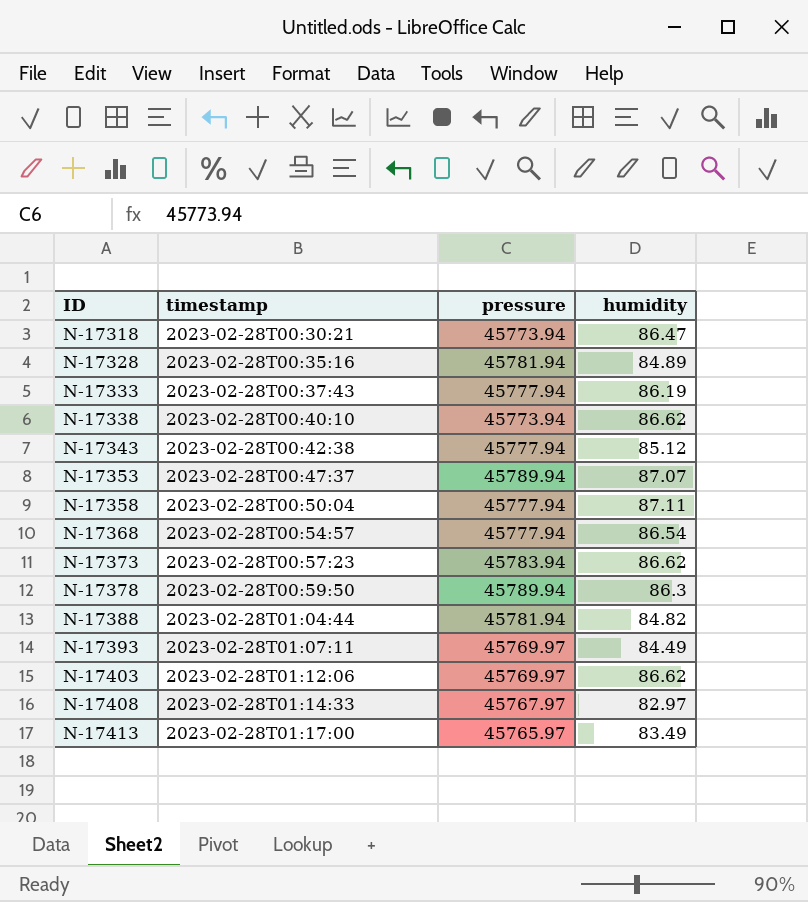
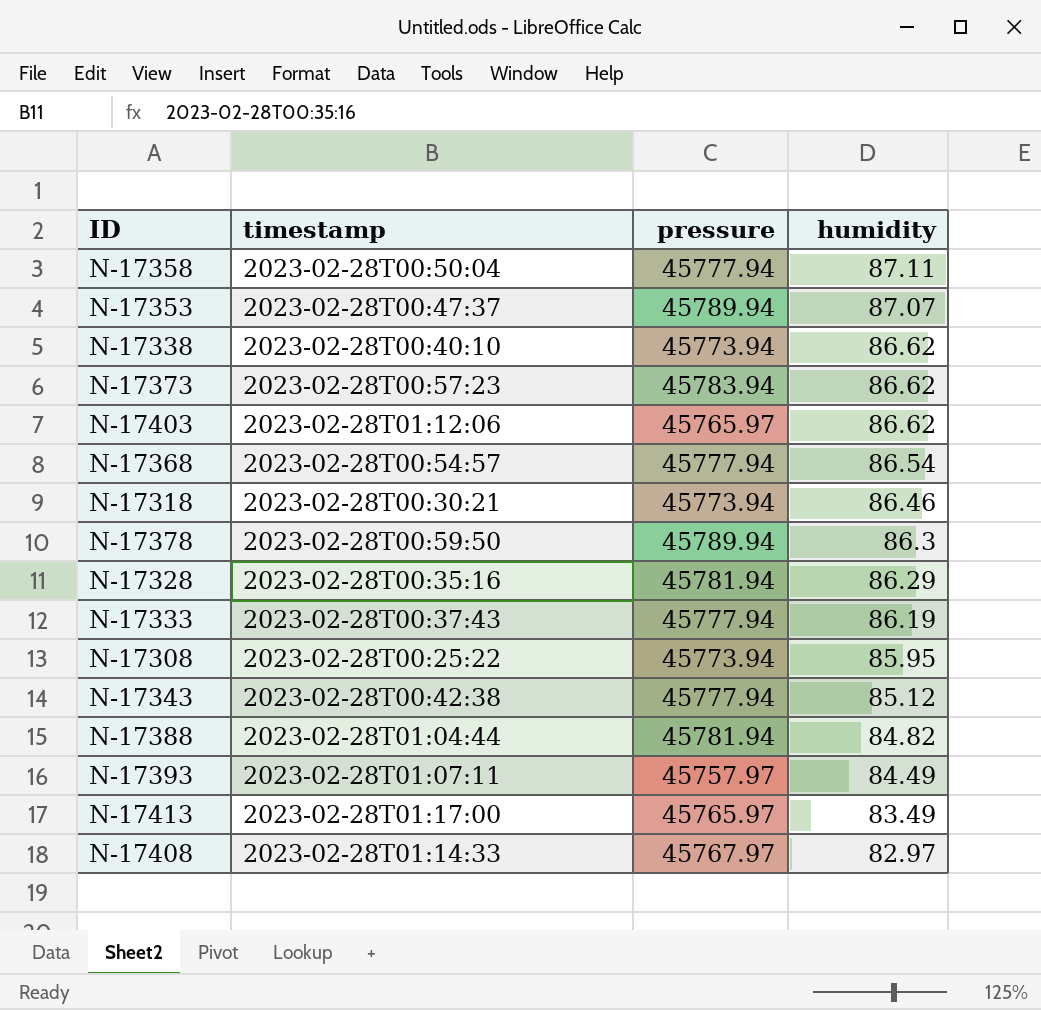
row order: ID ascending -> humidity descending
N-17403 | pressure: 45769.97 -> 45765.97
N-17318 | humidity: 86.47 -> 86.46
N-17328 | humidity: 84.89 -> 86.29
row N-17308: none -> 2023-02-28T00:25:22 | 45773.94 | 85.95
N-17393 | pressure: 45769.97 -> 45757.97

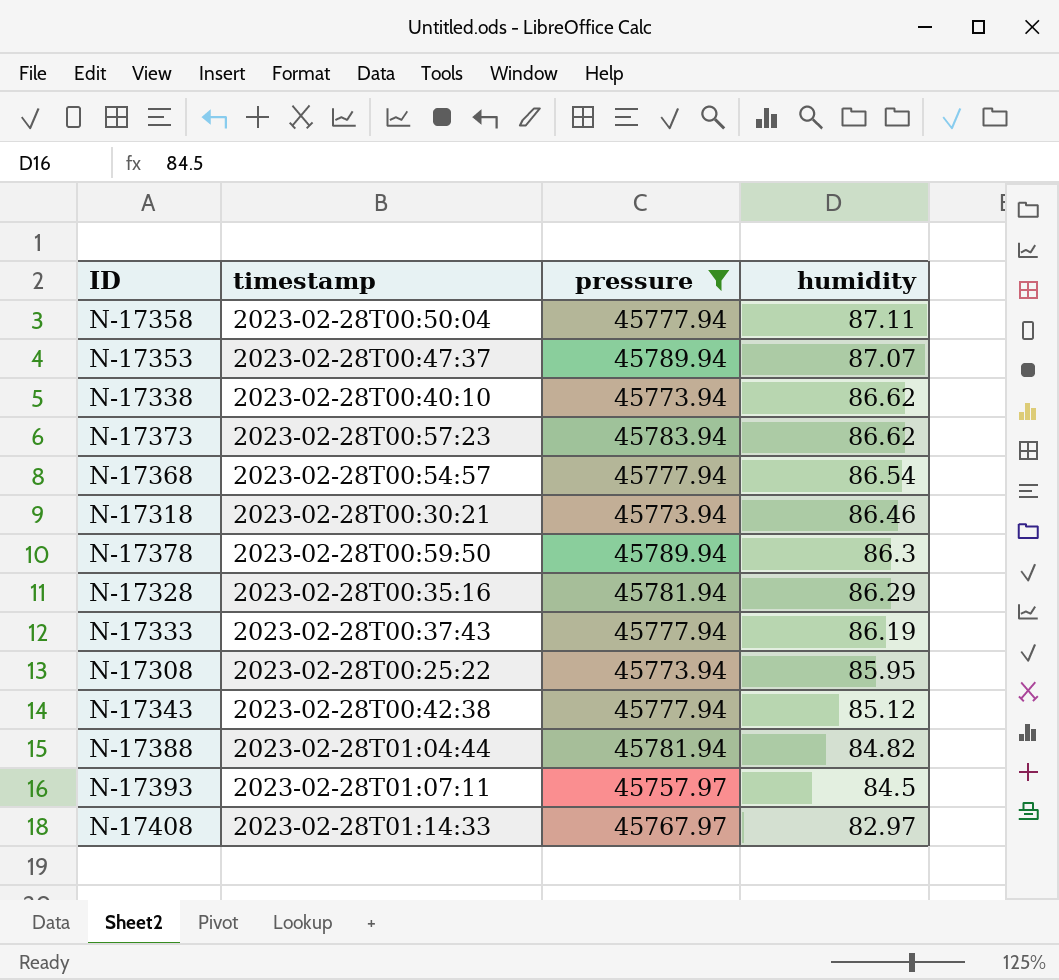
filter: none -> pressure != 45765.97
N-17393 | humidity: 84.49 -> 84.5

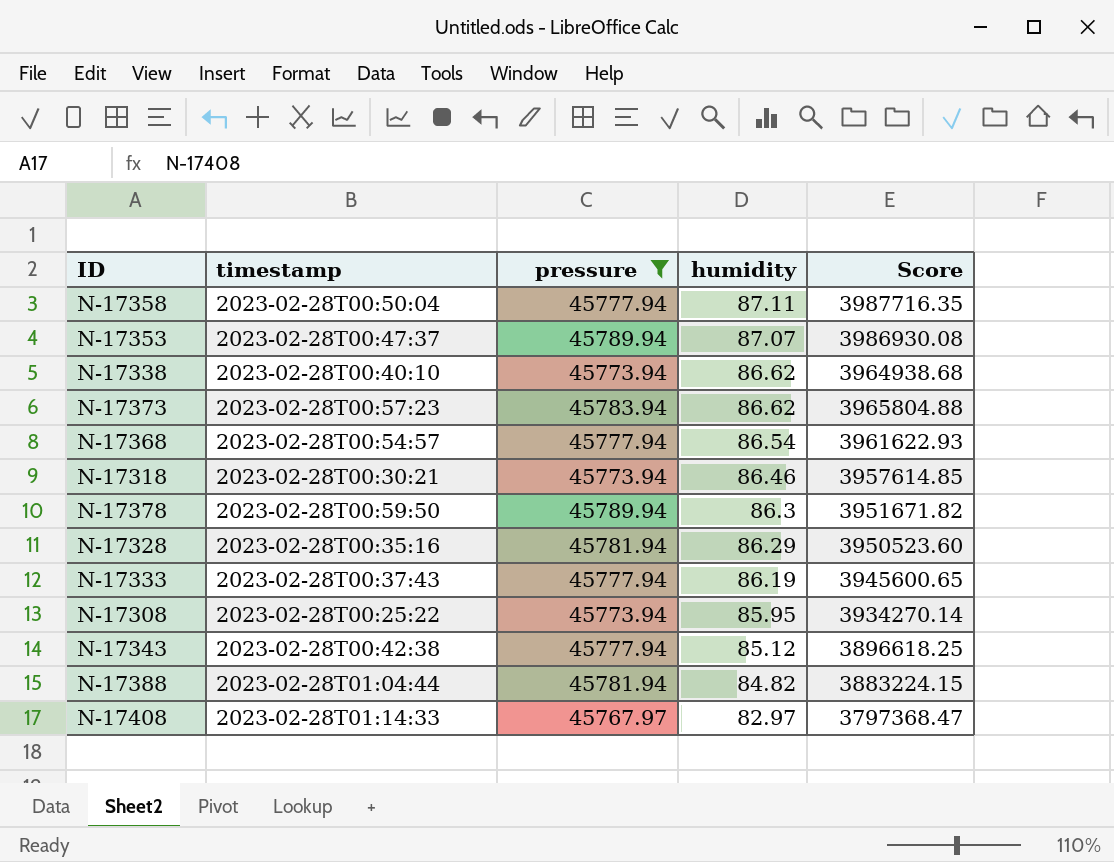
column Score | formula: none -> [pressure] * [humidity]
row N-17393: 2023-02-28T01:07:11 | 45757.97 | 84.5 -> none

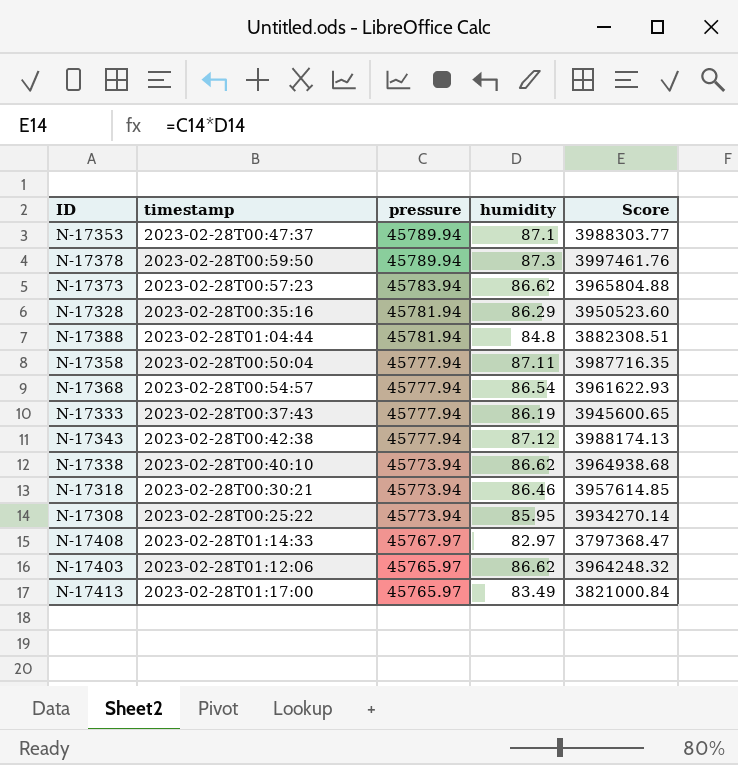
filter: pressure != 45765.97 -> none
row order: humidity descending -> pressure descending
N-17353 | humidity: 87.07 -> 87.1
N-17353 | Score: 3986930.08 -> 3988303.77
N-17378 | humidity: 86.3 -> 87.3
N-17378 | Score: 3951671.82 -> 3997461.76
N-17388 | humidity: 84.82 -> 84.8
N-17388 | Score: 3883224.15 -> 3882308.51
N-17343 | humidity: 85.12 -> 87.12
N-17343 | Score: 3896618.25 -> 3988174.13

